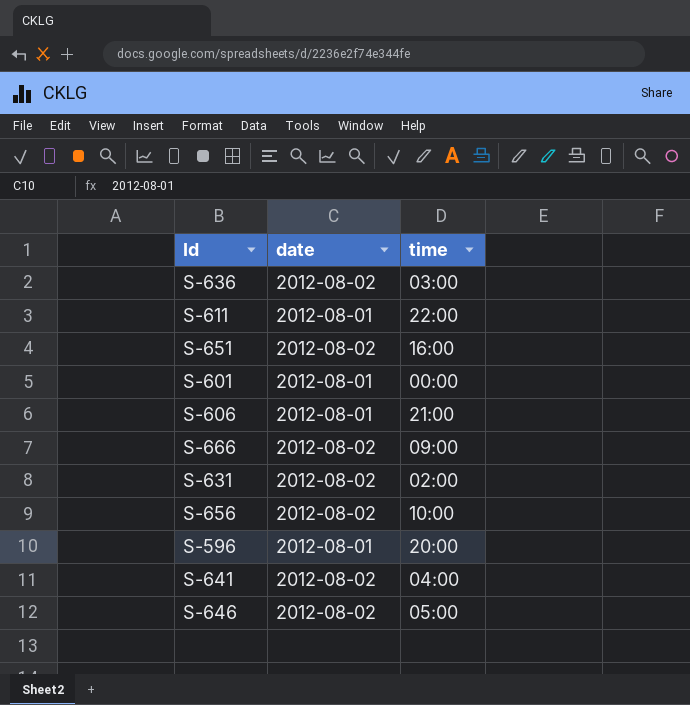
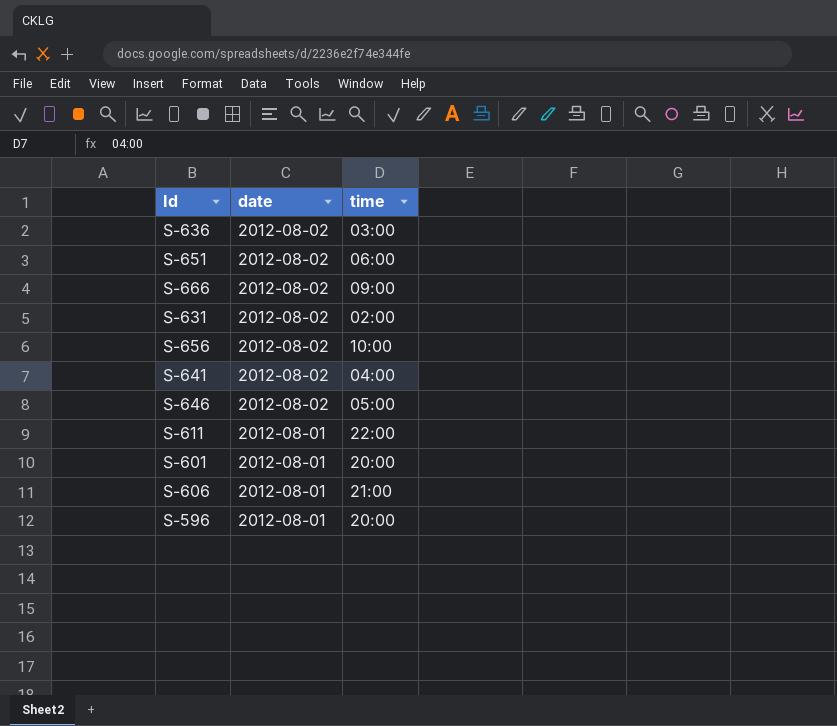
row order: none -> date descending
S-651 | time: 16:00 -> 06:00
S-601 | time: 00:00 -> 20:00

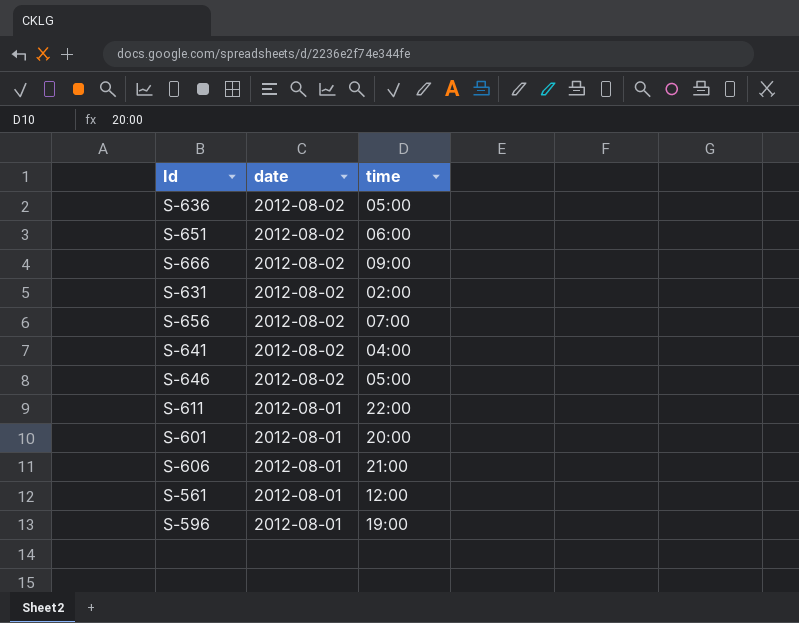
S-636 | time: 03:00 -> 05:00
S-656 | time: 10:00 -> 07:00
row S-561: none -> 2012-08-01 | 12:00
S-596 | time: 20:00 -> 19:00

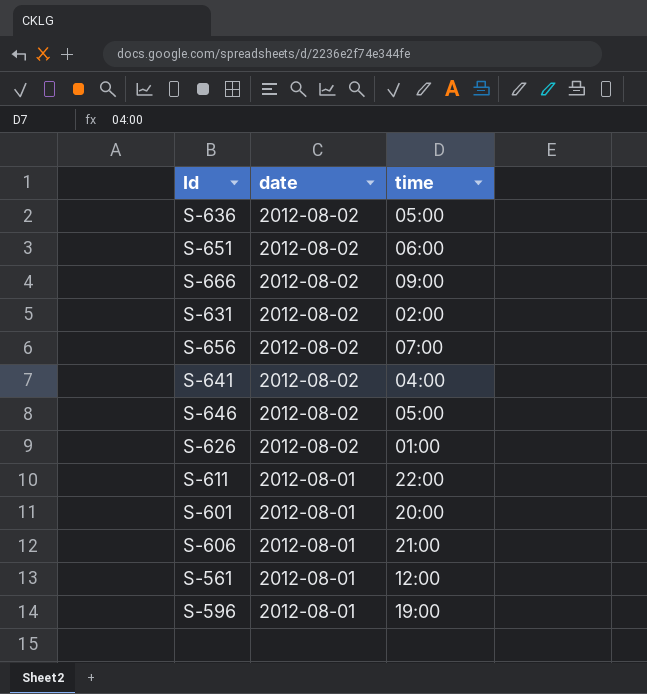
row S-626: none -> 2012-08-02 | 01:00

